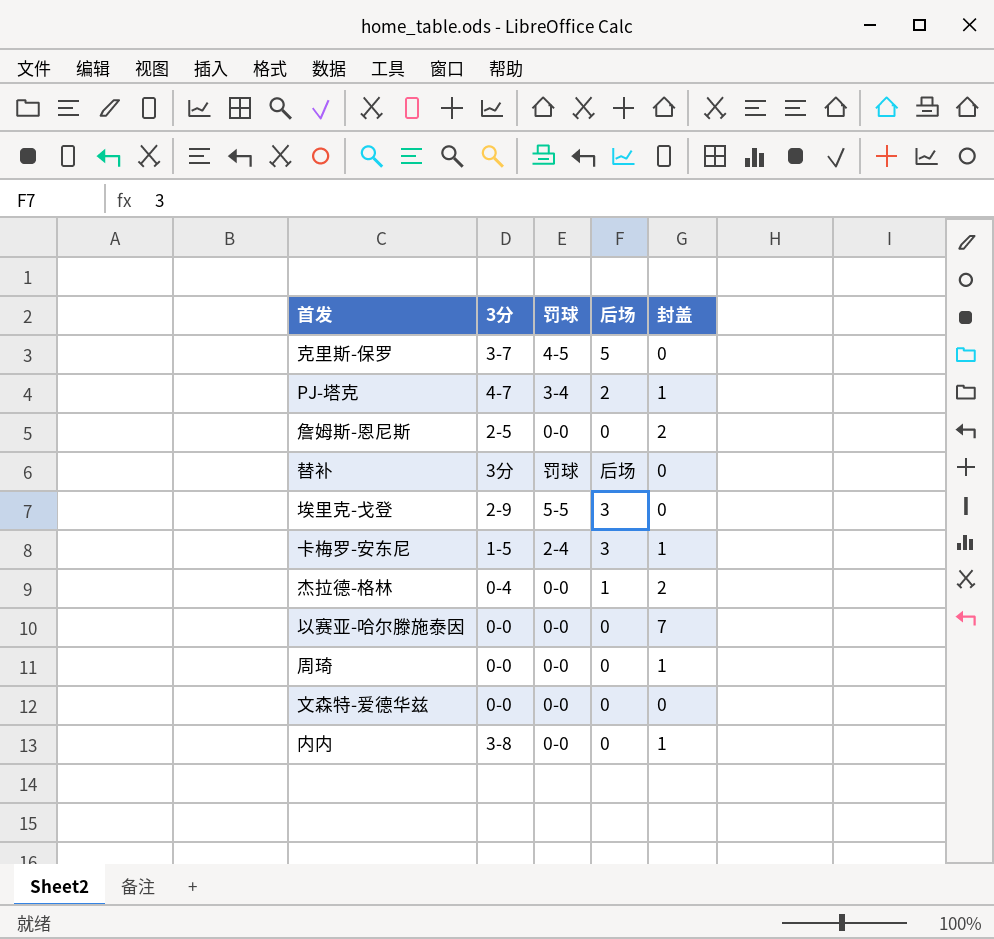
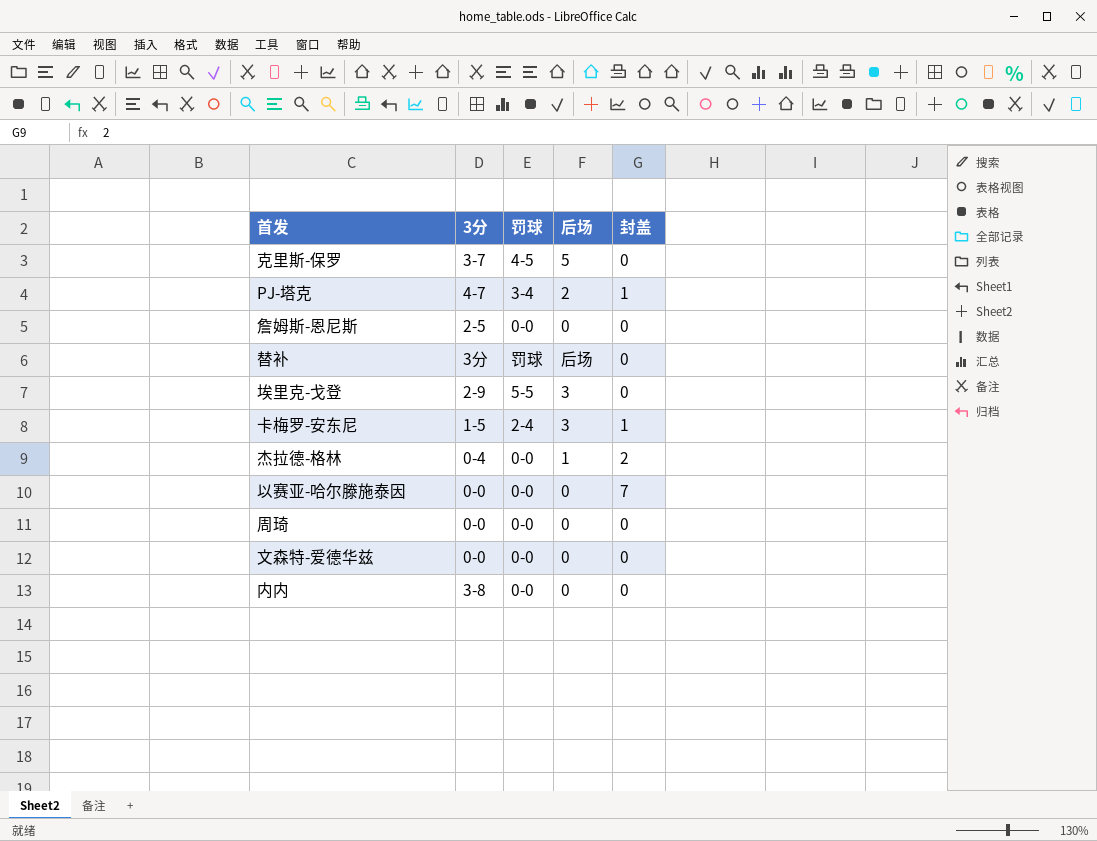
詹姆斯-恩尼斯 | 封盖: 2 -> 0
周琦 | 封盖: 1 -> 0
内内 | 封盖: 1 -> 0

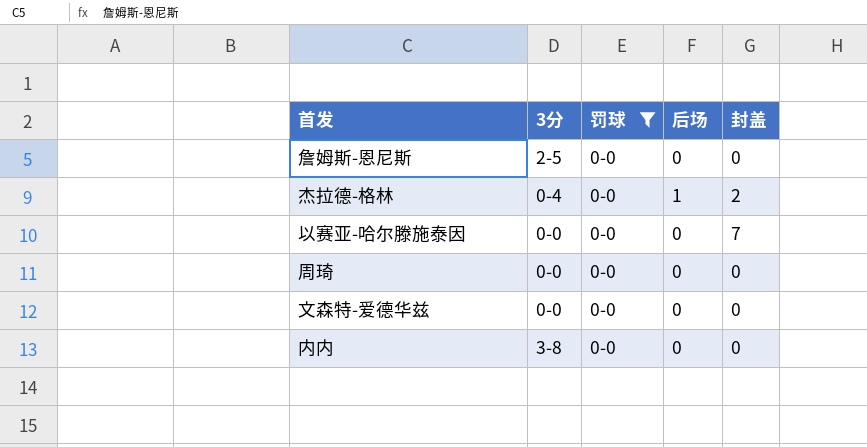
filter: none -> 罚球 = 0-0

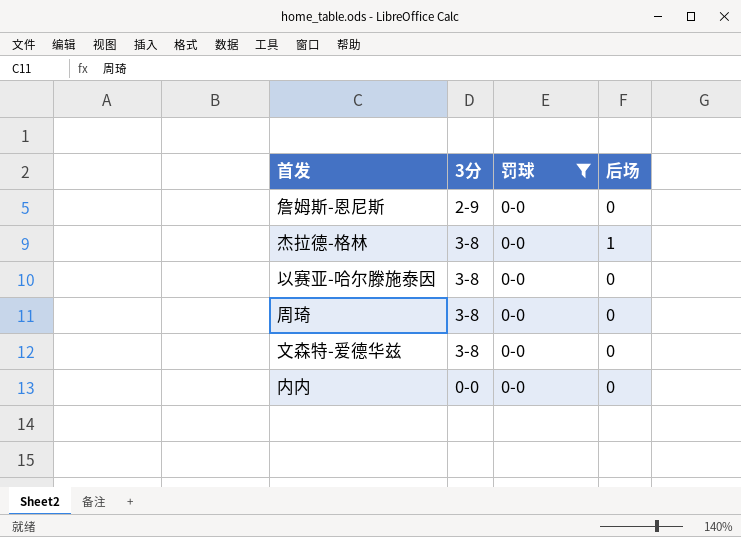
column 封盖 | position: 5 -> none
詹姆斯-恩尼斯 | 3分: 2-5 -> 2-9
杰拉德-格林 | 3分: 0-4 -> 3-8
以赛亚-哈尔滕施泰因 | 3分: 0-0 -> 3-8
周琦 | 3分: 0-0 -> 3-8
文森特-爱德华兹 | 3分: 0-0 -> 3-8
内内 | 3分: 3-8 -> 0-0

